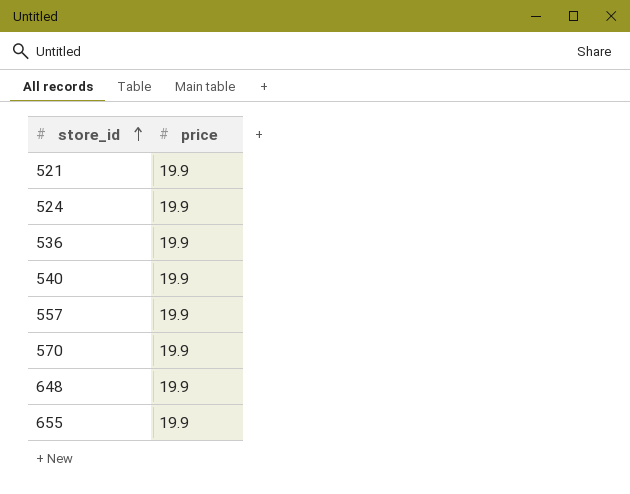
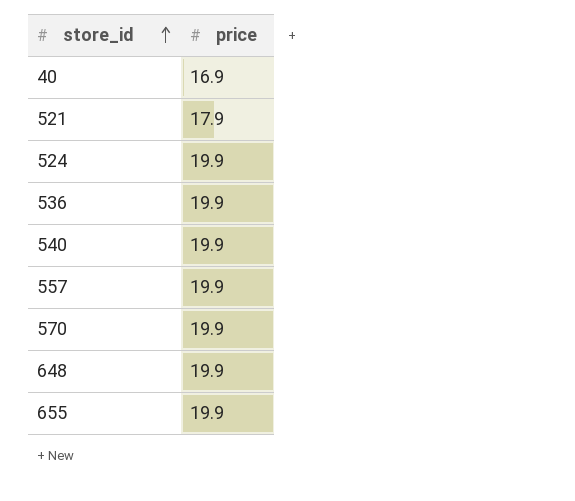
row 40: none -> 16.9
521 | price: 19.9 -> 17.9

